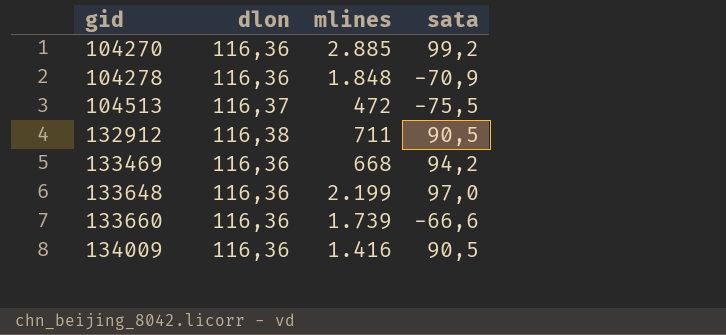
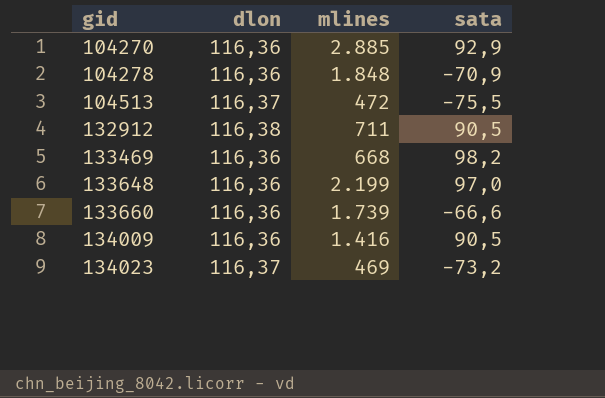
104270 | sata: 99,2 -> 92,9
133469 | sata: 94,2 -> 98,2
row 134023: none -> 116,37 | 469 | -73,2

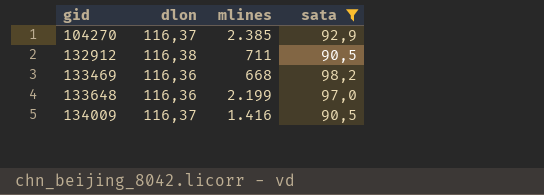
filter: none -> sata >= 90,5
104270 | dlon: 116,36 -> 116,37
104270 | mlines: 2.885 -> 2.385
134009 | dlon: 116,36 -> 116,37

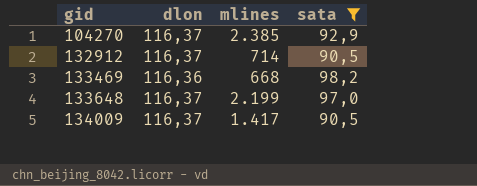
132912 | dlon: 116,38 -> 116,37
132912 | mlines: 711 -> 714
133648 | dlon: 116,36 -> 116,37
134009 | mlines: 1.416 -> 1.417

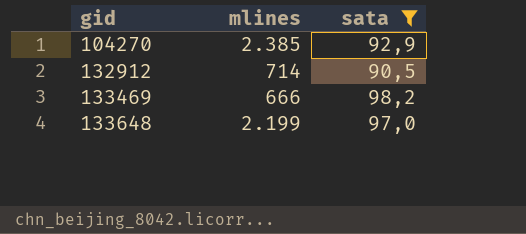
column dlon | position: 2 -> none
row 134009: 116,37 | 1.417 | 90,5 -> none
133469 | mlines: 668 -> 666

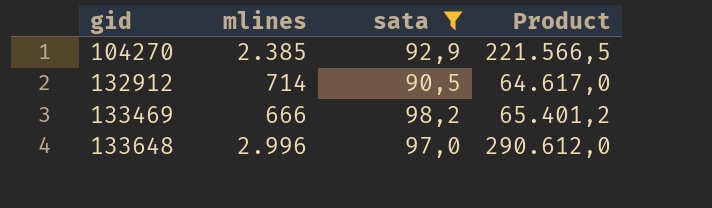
column Product | formula: none -> [mlines] * [sata]
133648 | mlines: 2.199 -> 2.996

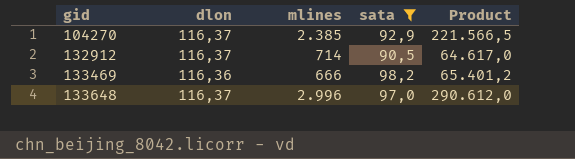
column dlon | position: none -> 2

